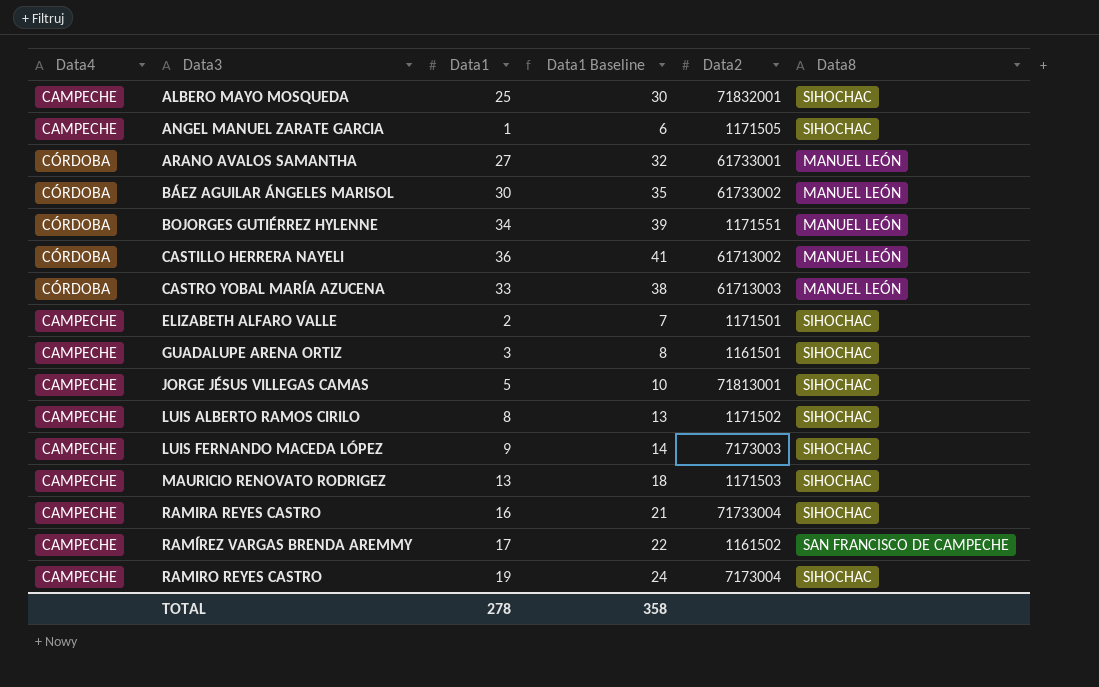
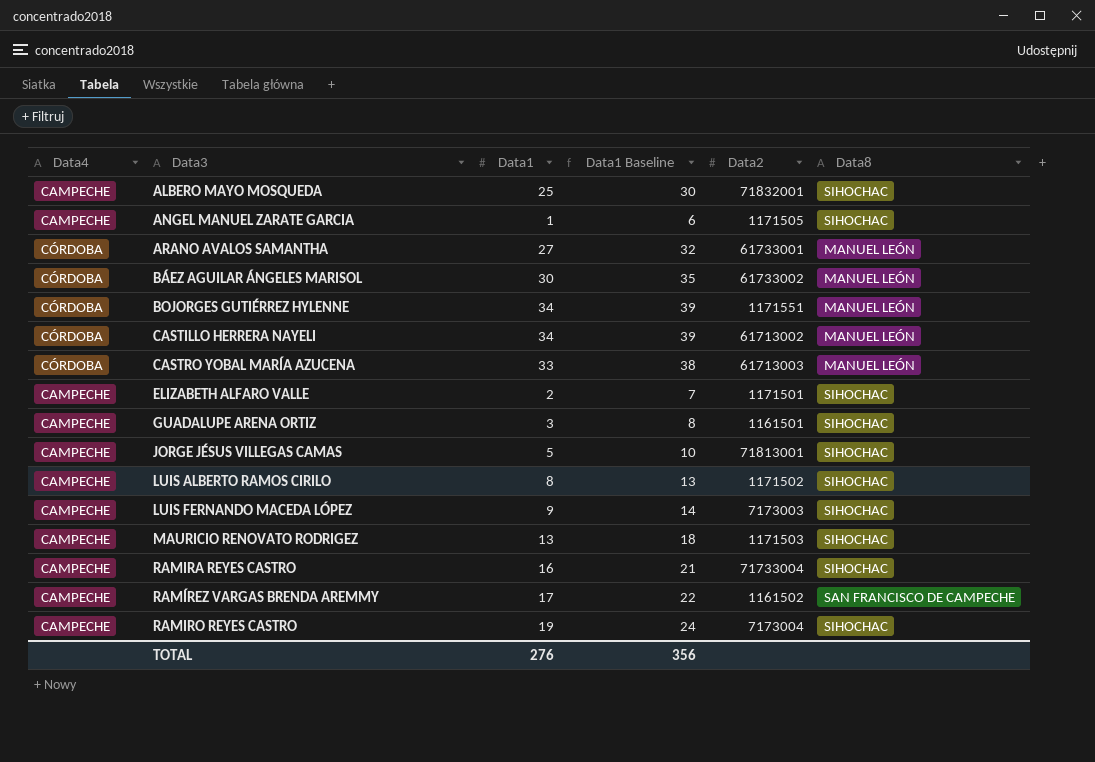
CASTILLO HERRERA NAYELI | Data1: 36 -> 34
CASTILLO HERRERA NAYELI | Data1 Baseline: 41 -> 39
TOTAL | Data1: 278 -> 276
TOTAL | Data1 Baseline: 358 -> 356

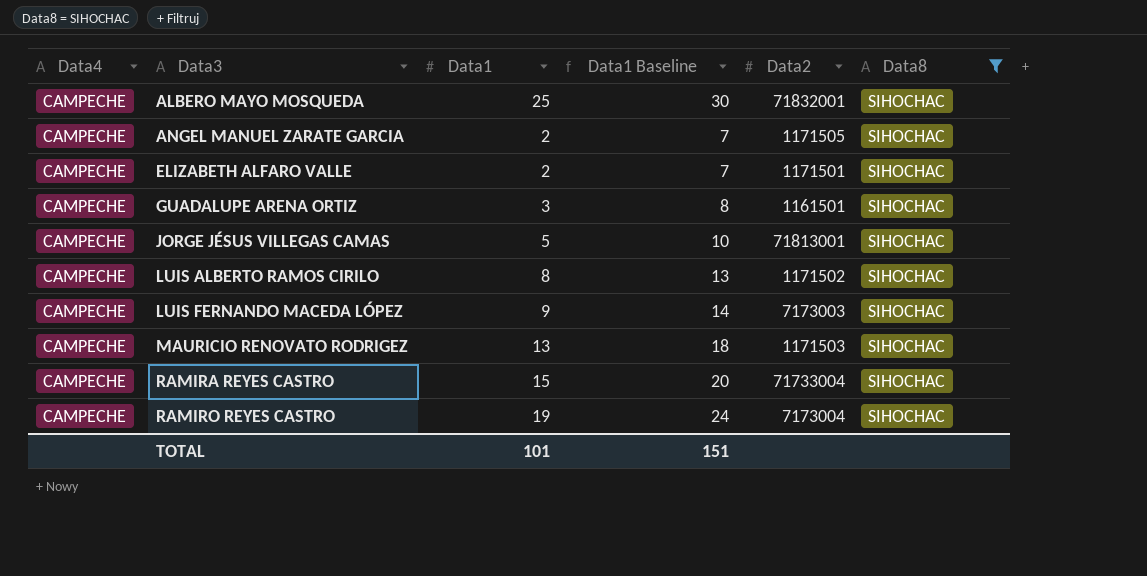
filter: none -> Data8 = SIHOCHAC
ANGEL MANUEL ZARATE GARCIA | Data1: 1 -> 2
ANGEL MANUEL ZARATE GARCIA | Data1 Baseline: 6 -> 7
RAMIRA REYES CASTRO | Data1: 16 -> 15
RAMIRA REYES CASTRO | Data1 Baseline: 21 -> 20
TOTAL | Data1: 276 -> 101
TOTAL | Data1 Baseline: 356 -> 151

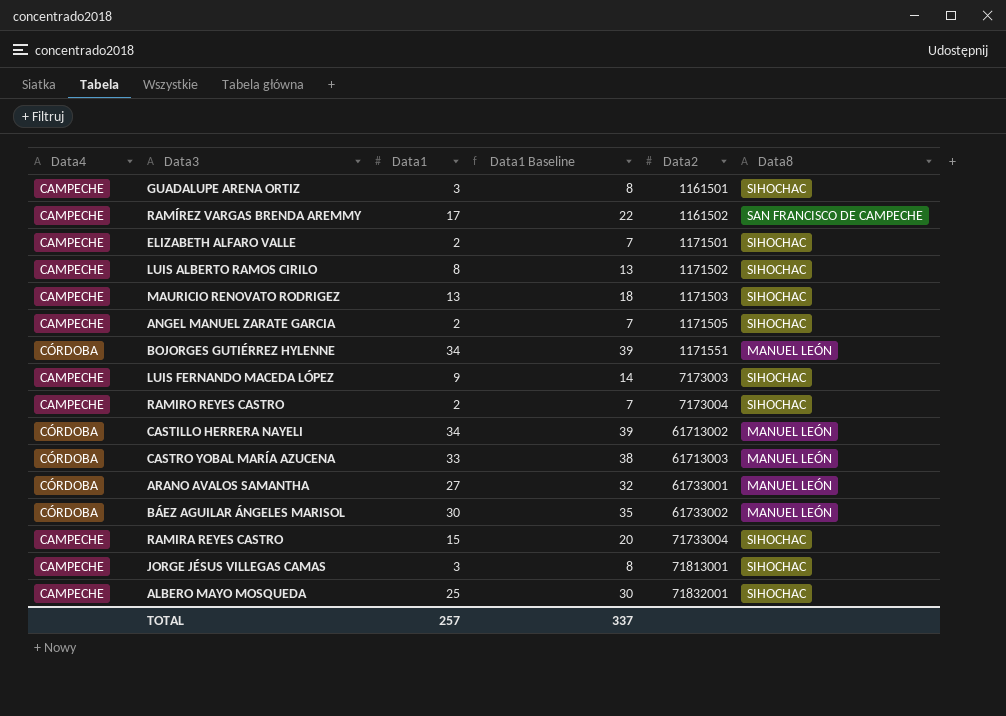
filter: Data8 = SIHOCHAC -> none
row order: Data3 ascending -> Data2 ascending
RAMIRO REYES CASTRO | Data1: 19 -> 2
RAMIRO REYES CASTRO | Data1 Baseline: 24 -> 7
JORGE JÉSUS VILLEGAS CAMAS | Data1: 5 -> 3
JORGE JÉSUS VILLEGAS CAMAS | Data1 Baseline: 10 -> 8
TOTAL | Data1: 101 -> 257
TOTAL | Data1 Baseline: 151 -> 337

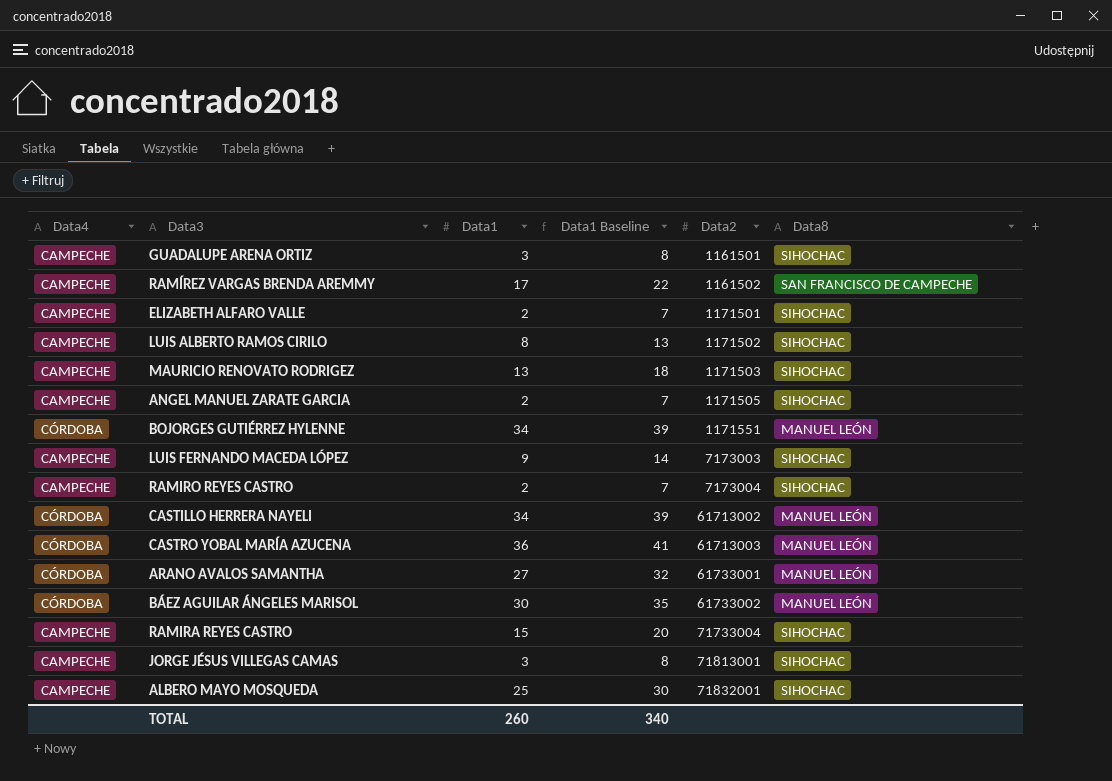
CASTRO YOBAL MARÍA AZUCENA | Data1: 33 -> 36
CASTRO YOBAL MARÍA AZUCENA | Data1 Baseline: 38 -> 41
TOTAL | Data1: 257 -> 260
TOTAL | Data1 Baseline: 337 -> 340

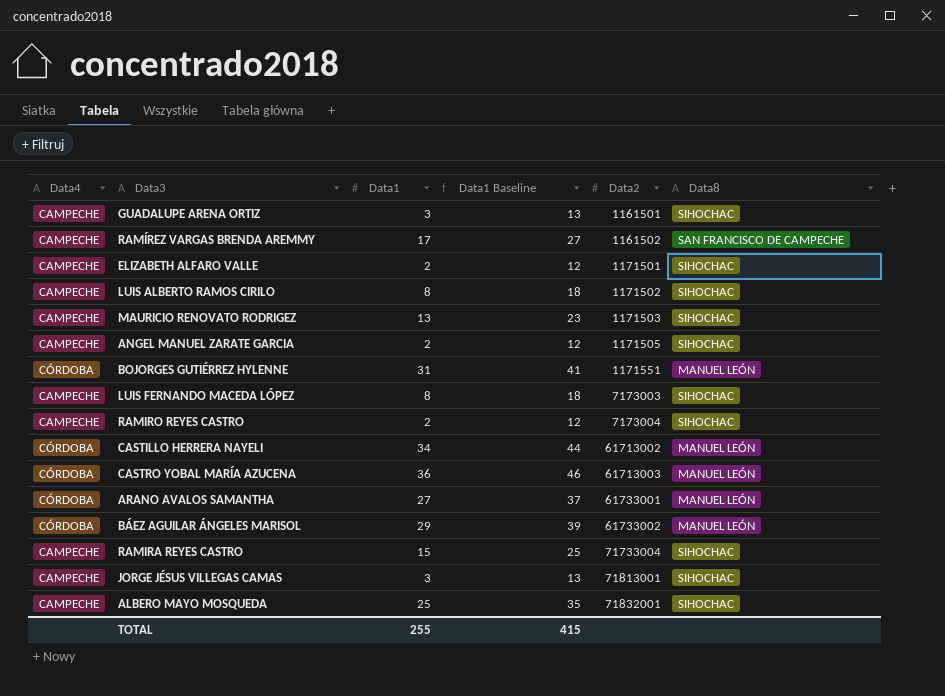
column Data1 Baseline | formula: [Data1] + 5 -> [Data1] + 10
BOJORGES GUTIÉRREZ HYLENNE | Data1: 34 -> 31
LUIS FERNANDO MACEDA LÓPEZ | Data1: 9 -> 8
BÁEZ AGUILAR ÁNGELES MARISOL | Data1: 30 -> 29
TOTAL | Data1: 260 -> 255
TOTAL | Data1 Baseline: 340 -> 415

